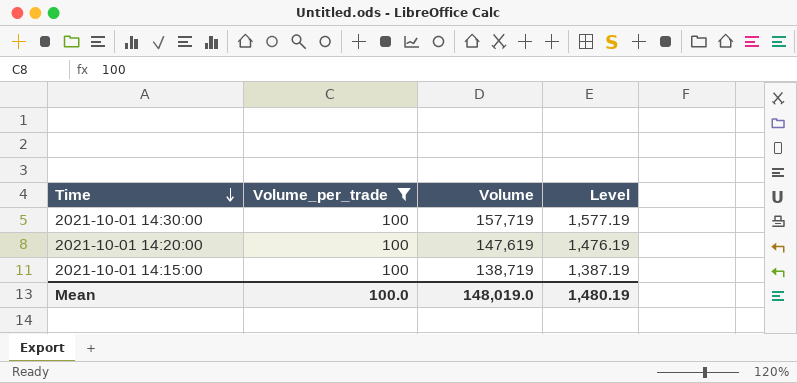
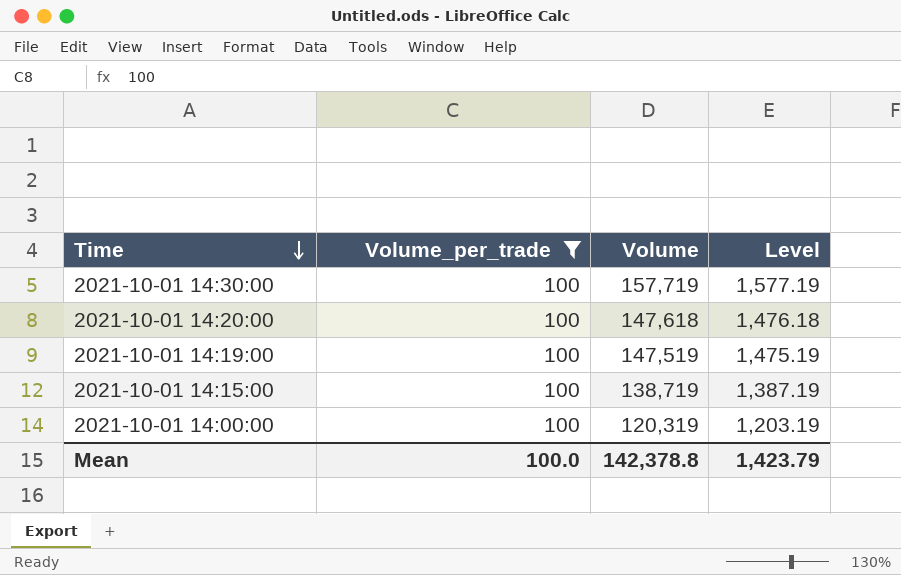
2021-10-01 14:20:00 | Volume: 147,619 -> 147,618
2021-10-01 14:20:00 | Level: 1,476.19 -> 1,476.18
row 2021-10-01 14:19:00: none -> 100 | 147,519 | 1,475.19
row 2021-10-01 14:00:00: none -> 100 | 120,319 | 1,203.19
Mean | Volume: 148,019.0 -> 142,378.8
Mean | Level: 1,480.19 -> 1,423.79

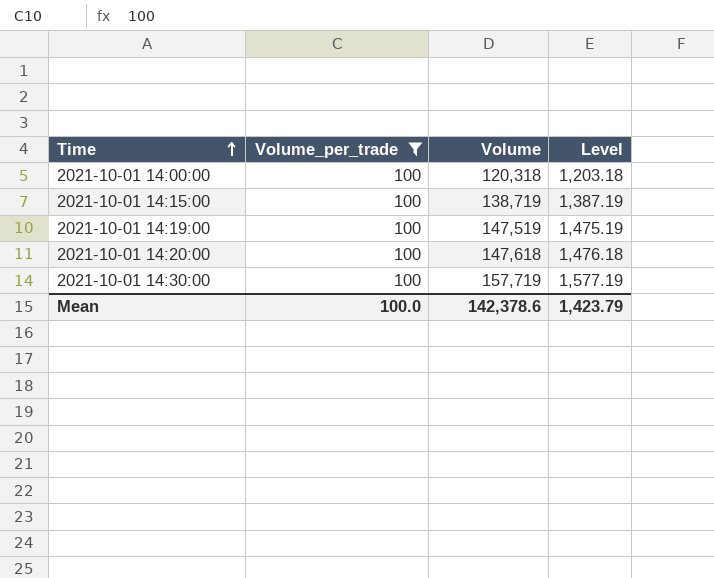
row order: Time descending -> Time ascending
2021-10-01 14:00:00 | Volume: 120,319 -> 120,318
2021-10-01 14:00:00 | Level: 1,203.19 -> 1,203.18
Mean | Volume: 142,378.8 -> 142,378.6

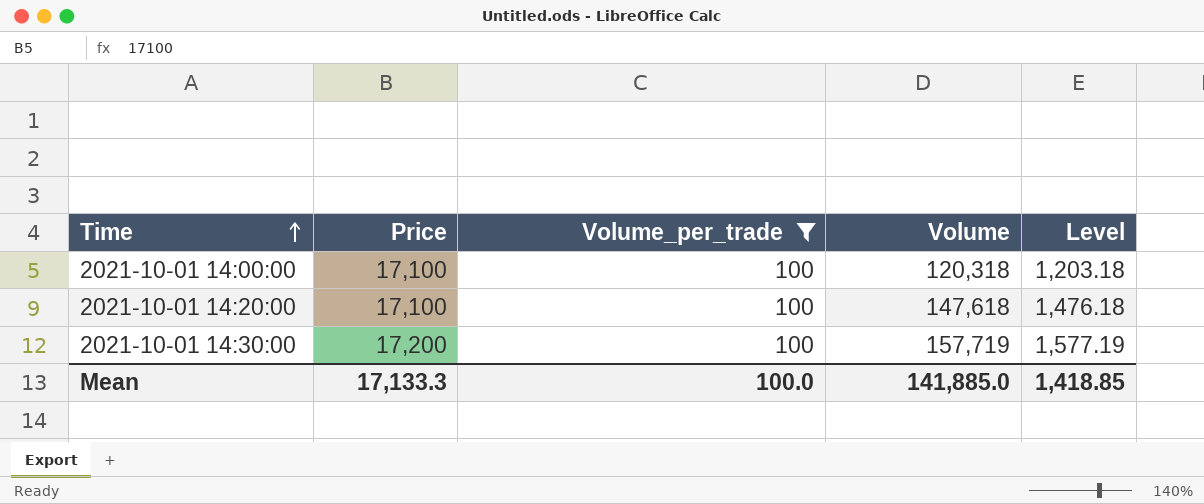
column Price | position: none -> 2
row 2021-10-01 14:15:00: 100 | 138,719 | 1,387.19 -> none
row 2021-10-01 14:19:00: 100 | 147,519 | 1,475.19 -> none
Mean | Volume: 142,378.6 -> 141,885.0
Mean | Level: 1,423.79 -> 1,418.85

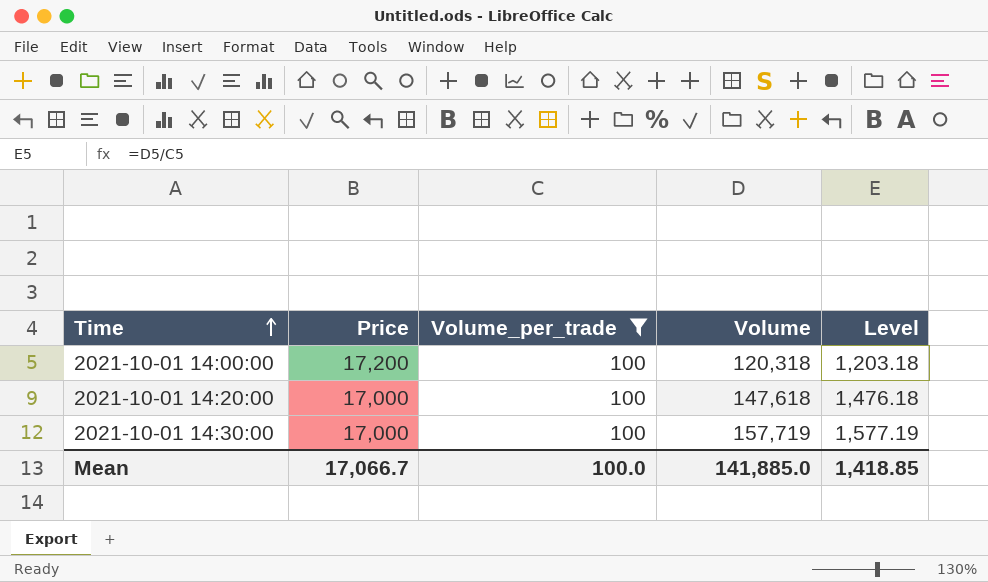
2021-10-01 14:00:00 | Price: 17,100 -> 17,200
2021-10-01 14:20:00 | Price: 17,100 -> 17,000
2021-10-01 14:30:00 | Price: 17,200 -> 17,000
Mean | Price: 17,133.3 -> 17,066.7

